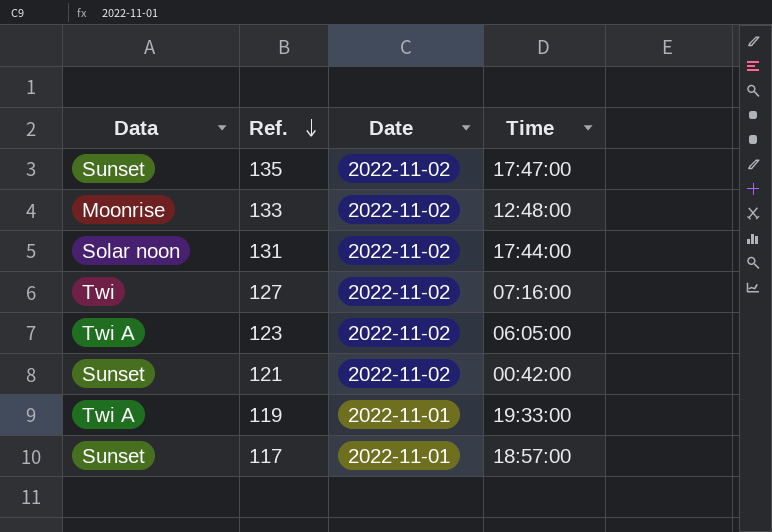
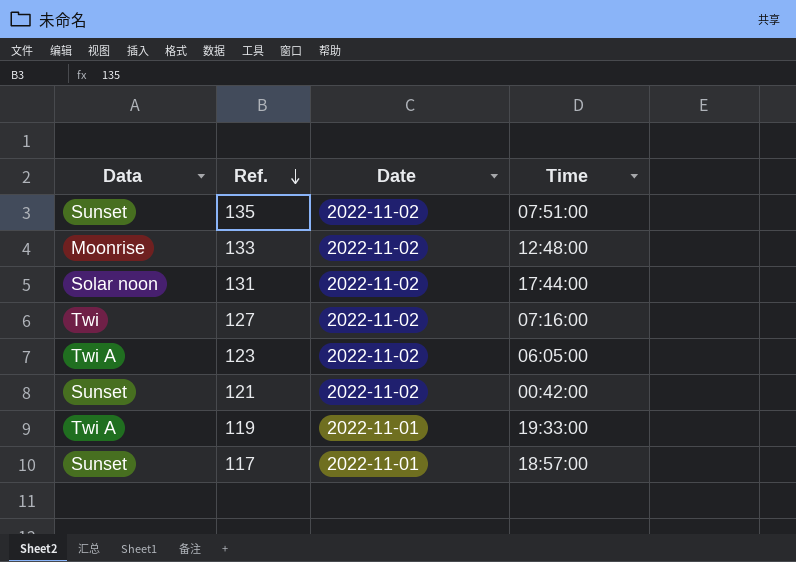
135 | Time: 17:47:00 -> 07:51:00

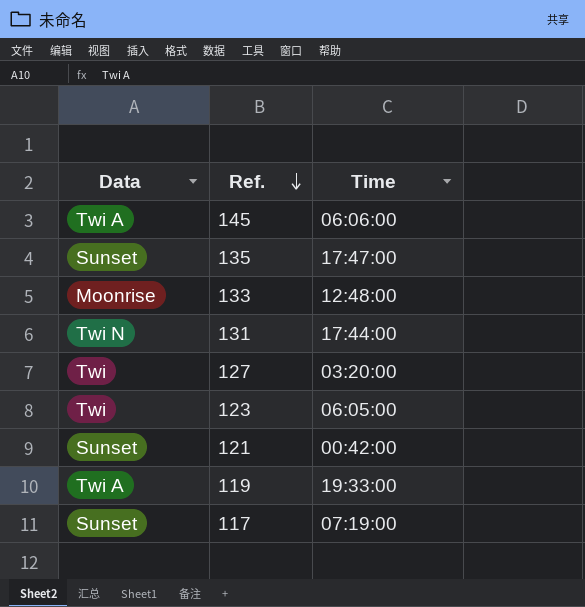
column Date | position: 3 -> none
row 145: none -> Twi A | 06:06:00
135 | Time: 07:51:00 -> 17:47:00
131 | Data: Solar noon -> Twi N
127 | Time: 07:16:00 -> 03:20:00
123 | Data: Twi A -> Twi
117 | Time: 18:57:00 -> 07:19:00

